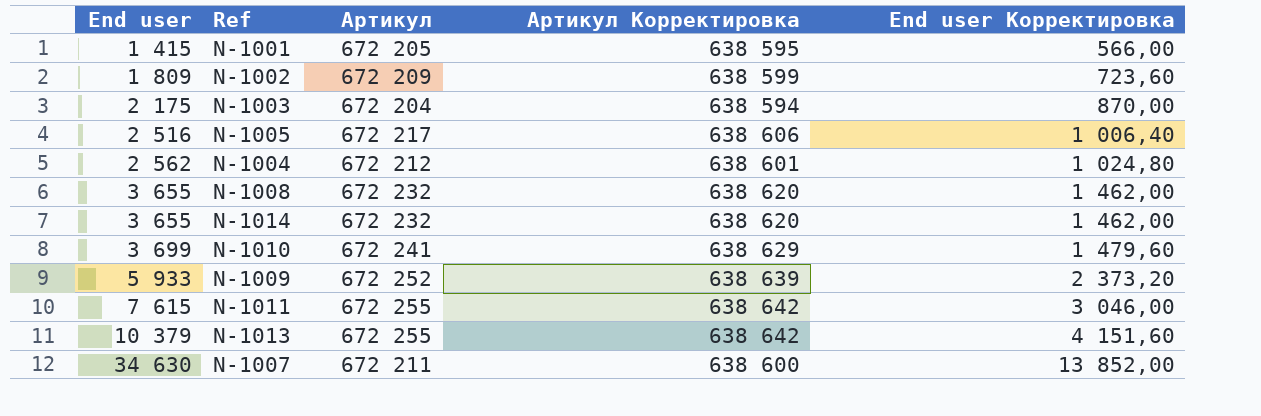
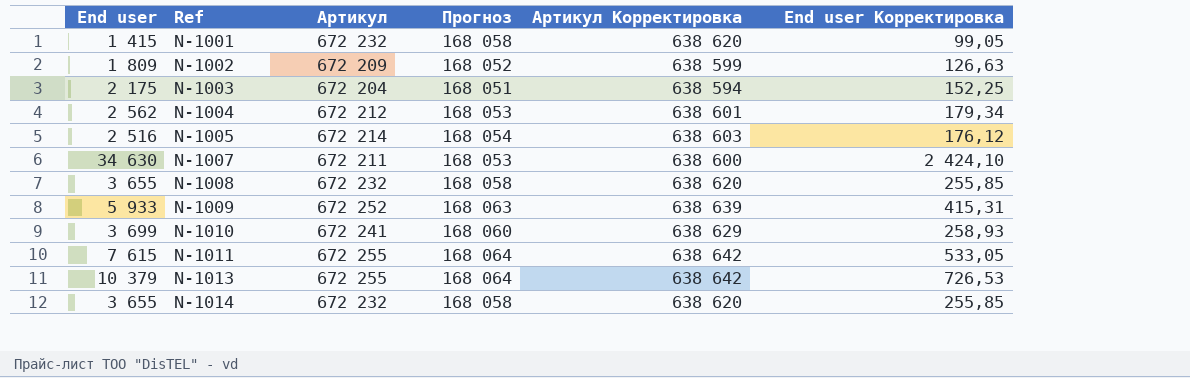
row order: End user ascending -> Ref ascending
column Прогноз | formula: none -> [Артикул] * 0,25
column End user Корректировка | formula: [End user] * 0,4 -> [End user] * 0,07
N-1001 | Артикул: 672 205 -> 672 232
N-1001 | Артикул Корректировка: 638 595 -> 638 620
N-1005 | Артикул: 672 217 -> 672 214
N-1005 | Артикул Корректировка: 638 606 -> 638 603

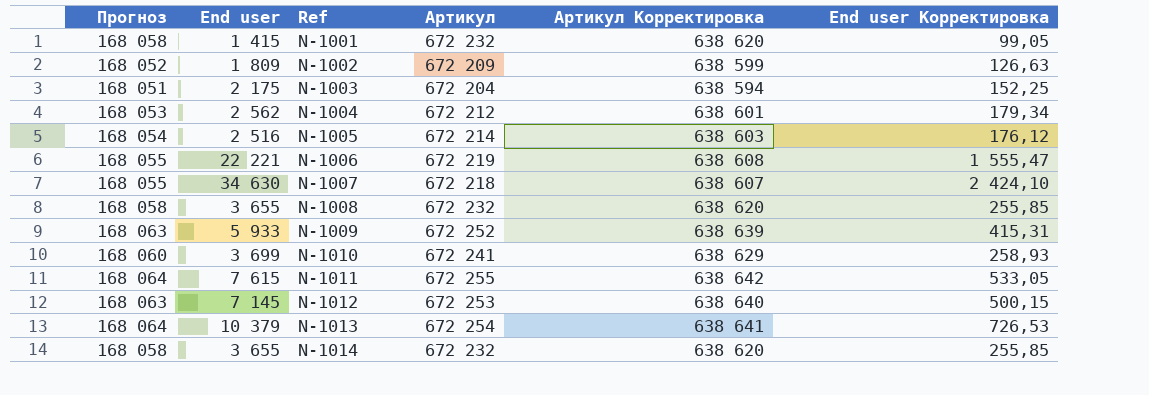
column Прогноз | position: 4 -> 1
row N-1006: none -> 168 055 | 22 221 | 672 219 | 638 608 | 1 555,47
N-1007 | Прогноз: 168 053 -> 168 055
N-1007 | Артикул: 672 211 -> 672 218
N-1007 | Артикул Корректировка: 638 600 -> 638 607
row N-1012: none -> 168 063 | 7 145 | 672 253 | 638 640 | 500,15
N-1013 | Артикул: 672 255 -> 672 254
N-1013 | Артикул Корректировка: 638 642 -> 638 641

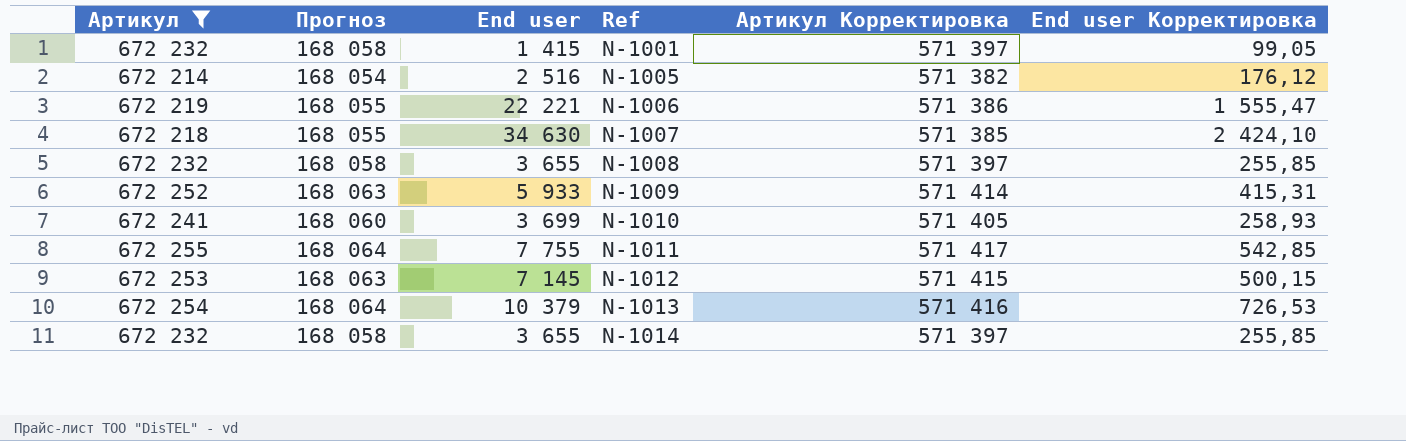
filter: none -> Артикул >= 672 214
column Артикул | position: 4 -> 1
column Артикул Корректировка | formula: [Артикул] * 0,95 -> [Артикул] * 0,85
N-1011 | End user: 7 615 -> 7 755
N-1011 | End user Корректировка: 533,05 -> 542,85

